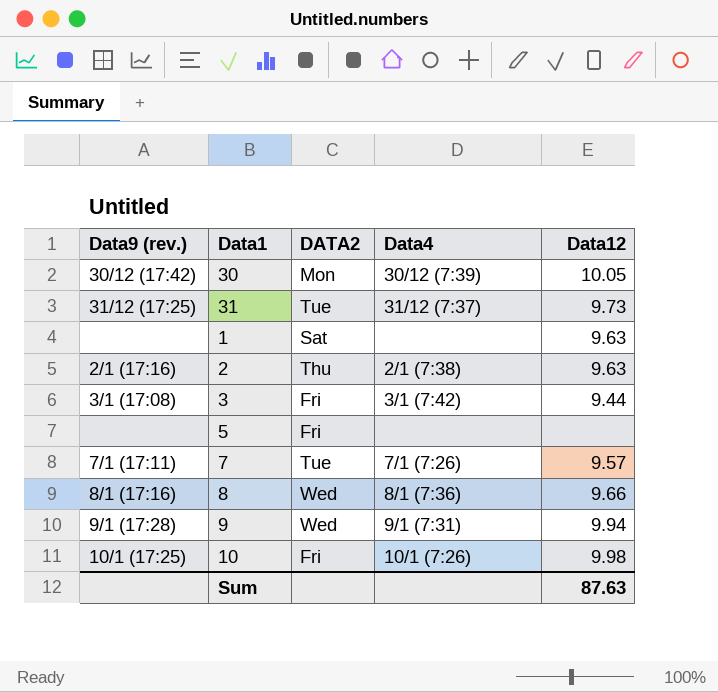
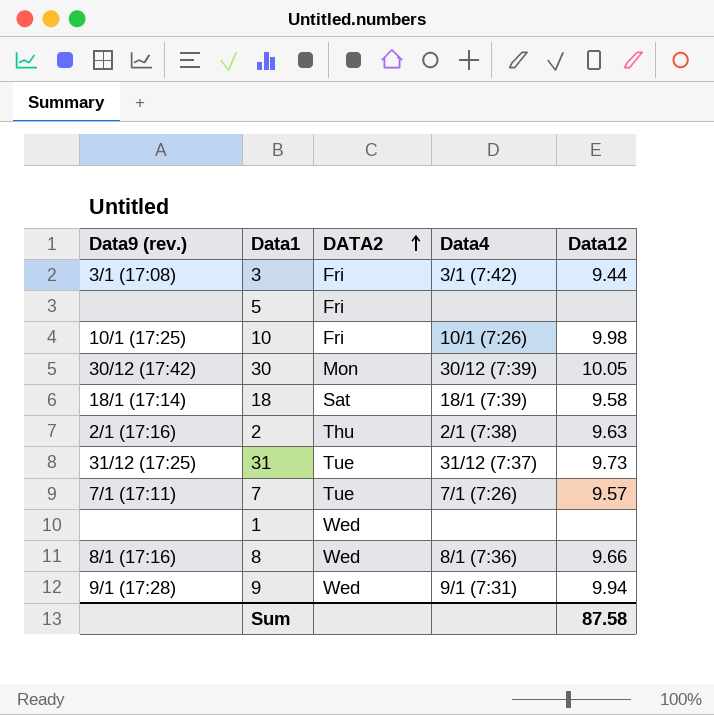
row order: none -> DATA2 ascending
row 18: none -> 18/1 (17:14) | Sat | 18/1 (7:39) | 9.58
1 | DATA2: Sat -> Wed
1 | Data12: 9.63 -> none
Sum | Data12: 87.63 -> 87.58

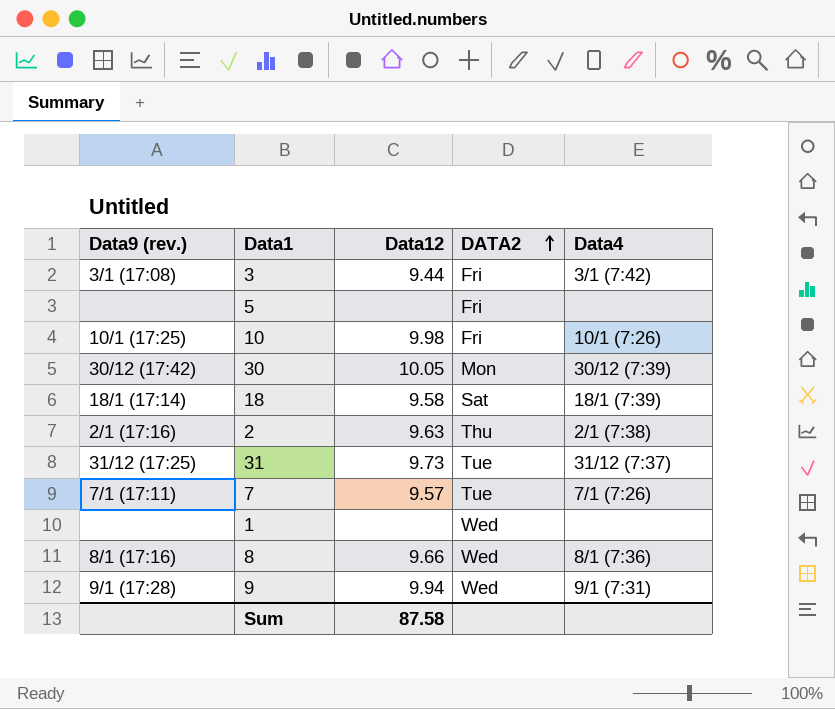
column Data12 | position: 5 -> 3

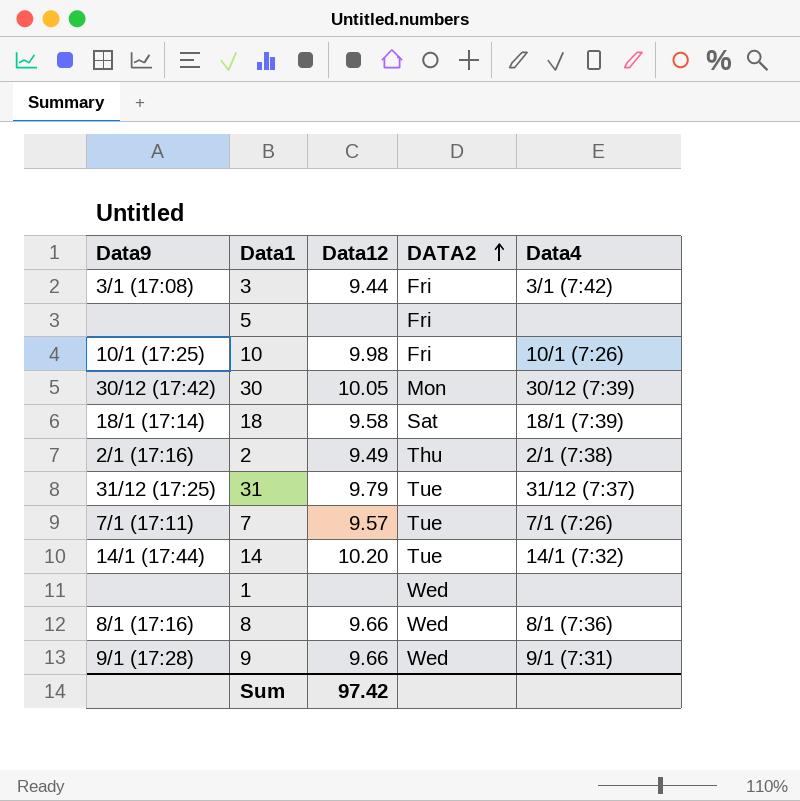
column name: Data9 (rev.) -> Data9
2 | Data12: 9.63 -> 9.49
31 | Data12: 9.73 -> 9.79
row 14: none -> 14/1 (17:44) | 10.20 | Tue | 14/1 (7:32)
9 | Data12: 9.94 -> 9.66
Sum | Data12: 87.58 -> 97.42

